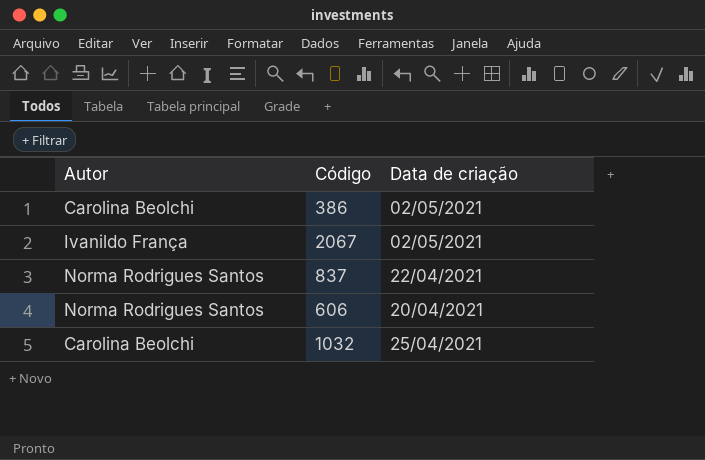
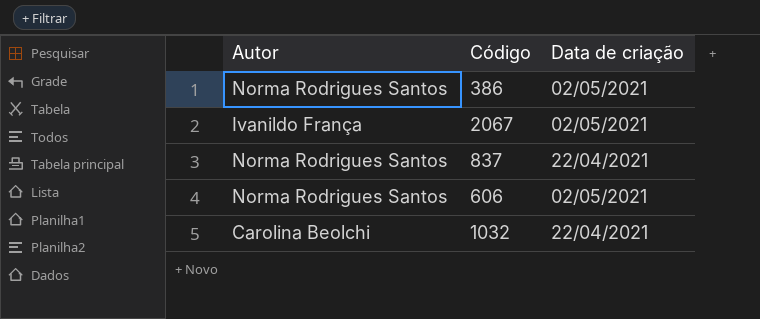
386 | Autor: Carolina Beolchi -> Norma Rodrigues Santos
606 | Data de criação: 20/04/2021 -> 02/05/2021
1032 | Data de criação: 25/04/2021 -> 22/04/2021

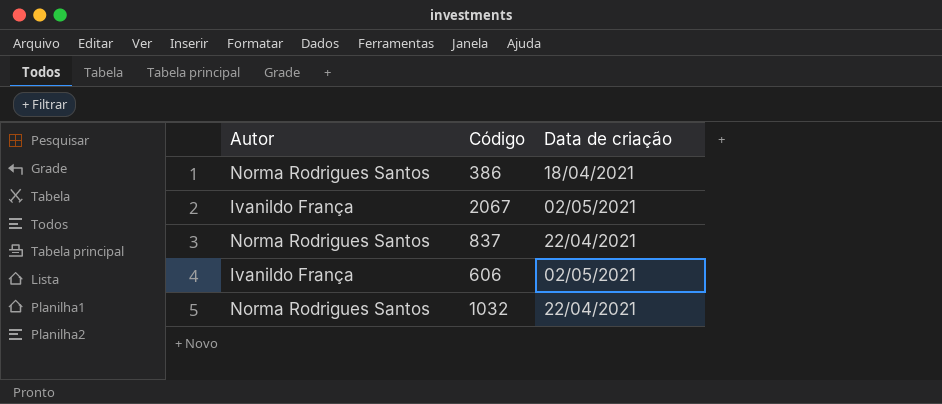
386 | Data de criação: 02/05/2021 -> 18/04/2021
606 | Autor: Norma Rodrigues Santos -> Ivanildo França
1032 | Autor: Carolina Beolchi -> Norma Rodrigues Santos

